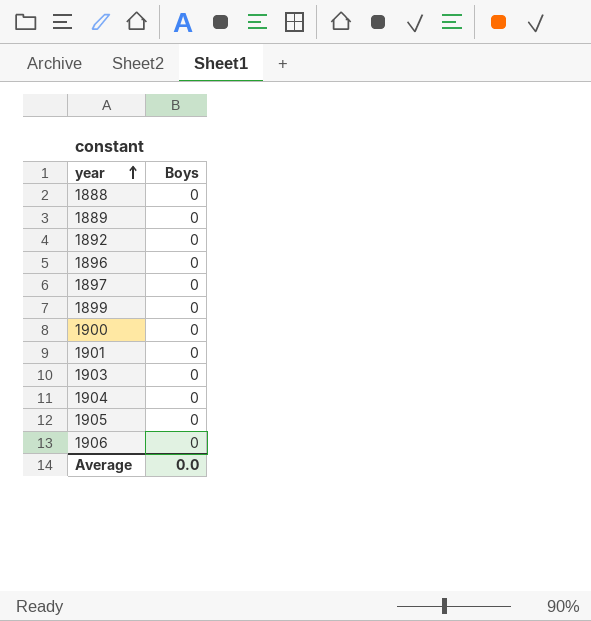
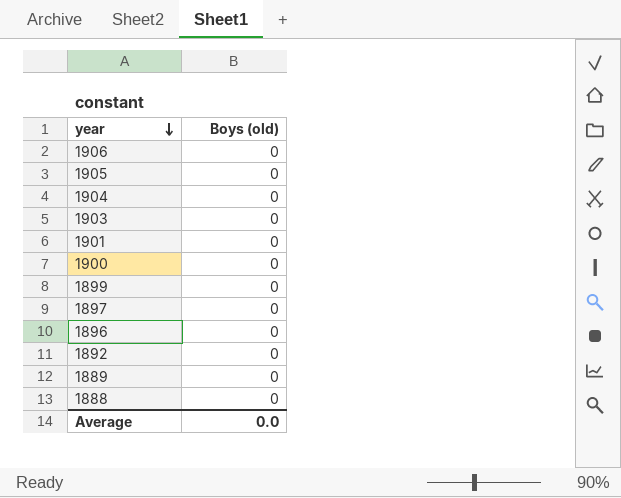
row order: year ascending -> year descending
column name: Boys -> Boys (old)

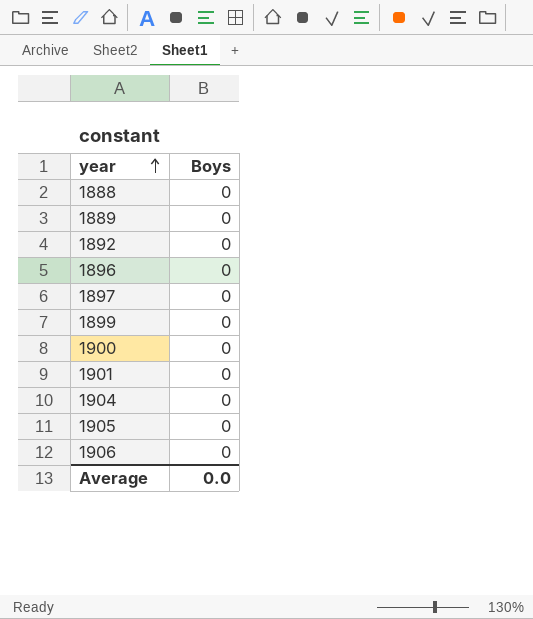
row order: year descending -> year ascending
column name: Boys (old) -> Boys
row 1903: 0 -> none

